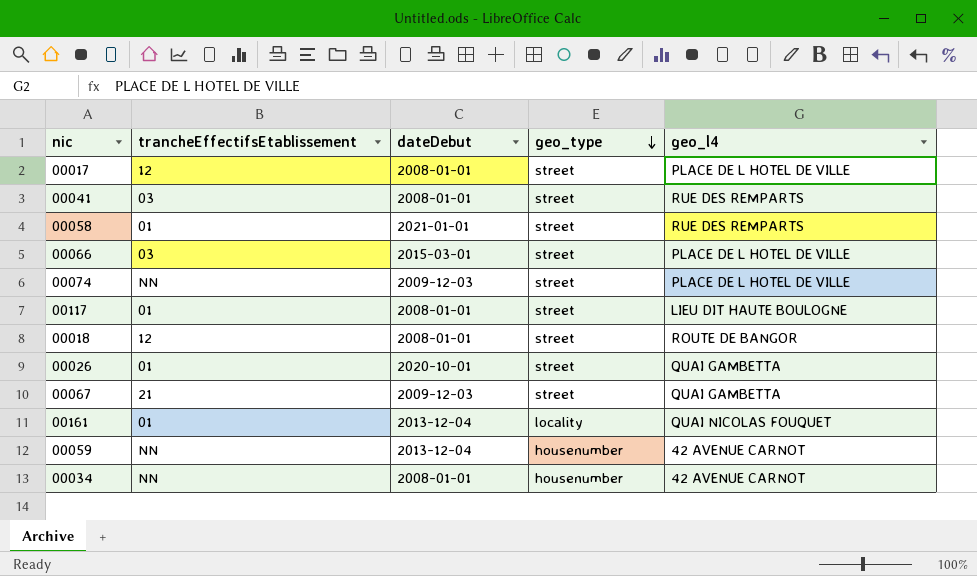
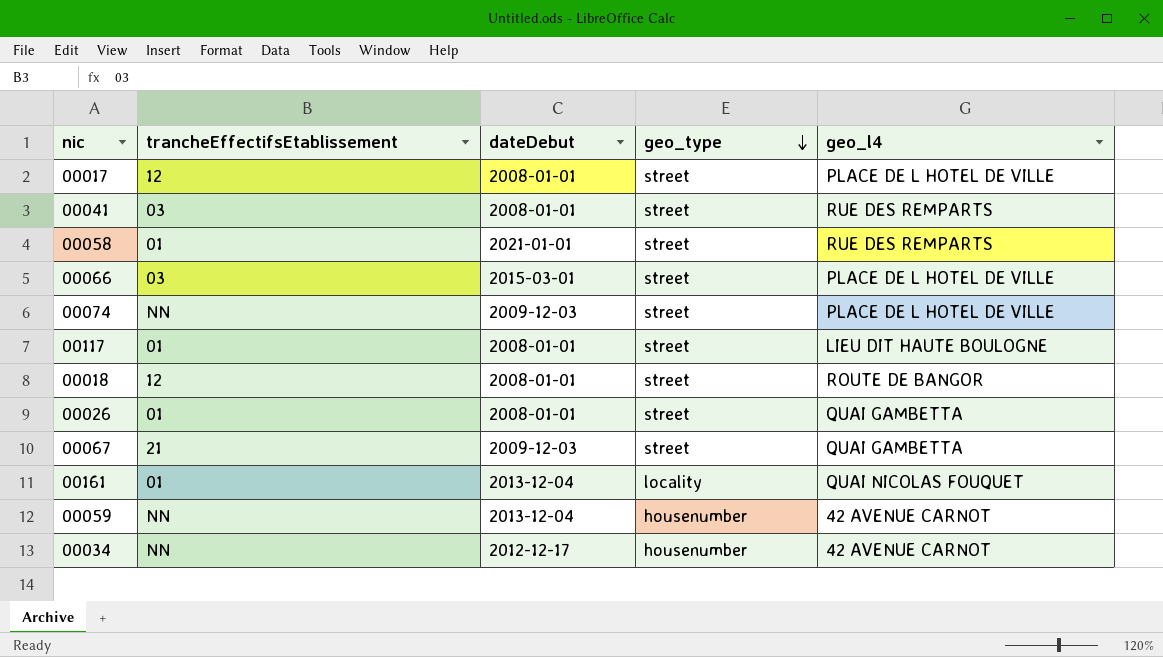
00026 | dateDebut: 2020-10-01 -> 2008-01-01
00034 | dateDebut: 2008-01-01 -> 2012-12-17

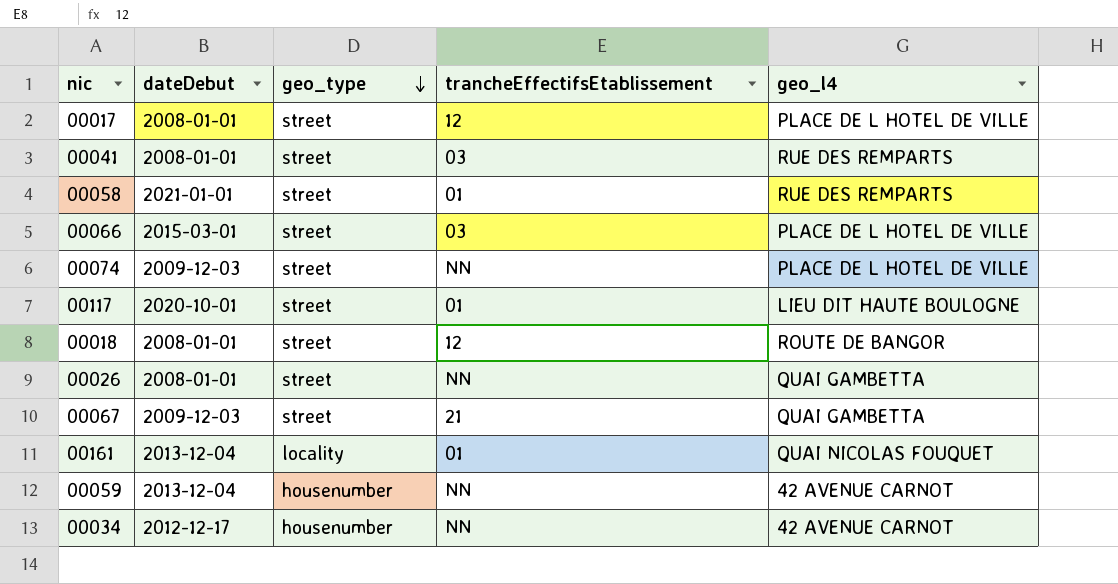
column trancheEffectifsEtablissement | position: 2 -> 4
00117 | dateDebut: 2008-01-01 -> 2020-10-01
00026 | trancheEffectifsEtablissement: 01 -> NN

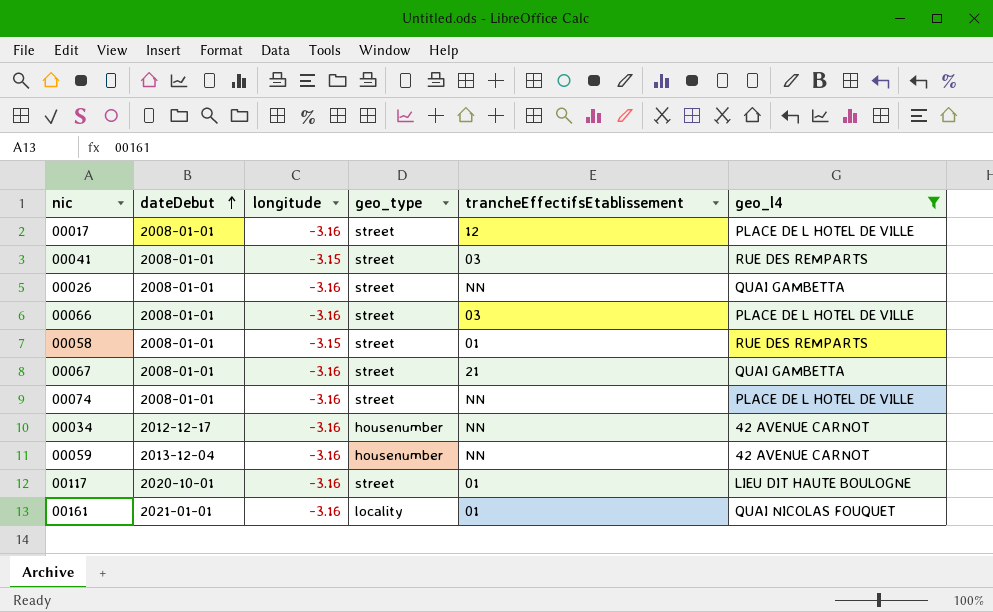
filter: none -> geo_l4 != ROUTE DE BANGOR
row order: geo_type descending -> dateDebut ascending
column longitude | position: none -> 3
00066 | dateDebut: 2015-03-01 -> 2008-01-01
00058 | dateDebut: 2021-01-01 -> 2008-01-01
00067 | dateDebut: 2009-12-03 -> 2008-01-01
00074 | dateDebut: 2009-12-03 -> 2008-01-01
00161 | dateDebut: 2013-12-04 -> 2021-01-01

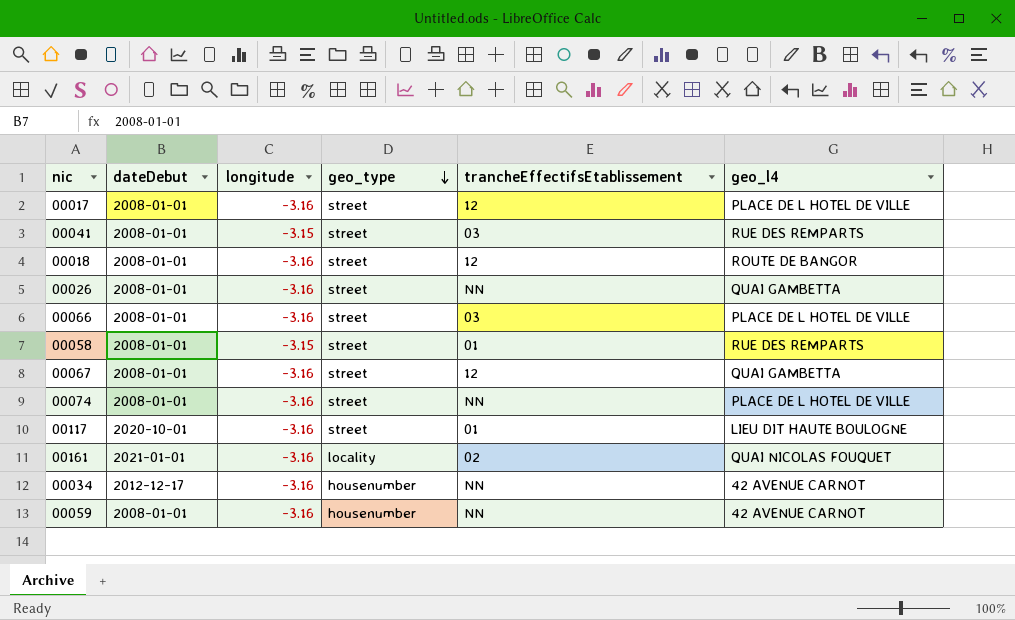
filter: geo_l4 != ROUTE DE BANGOR -> none
row order: dateDebut ascending -> geo_type descending
00067 | trancheEffectifsEtablissement: 21 -> 12
00161 | trancheEffectifsEtablissement: 01 -> 02
00059 | dateDebut: 2013-12-04 -> 2008-01-01

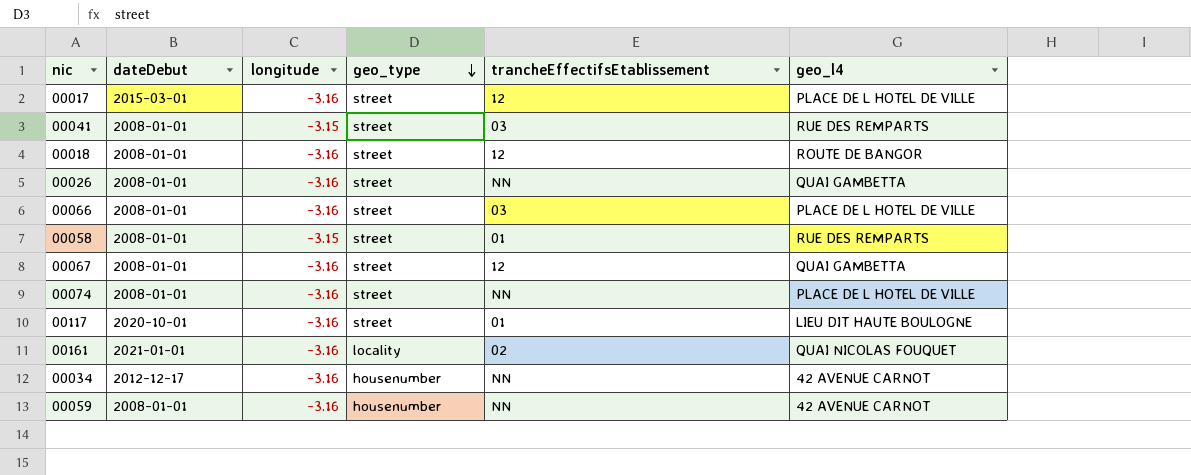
00017 | dateDebut: 2008-01-01 -> 2015-03-01

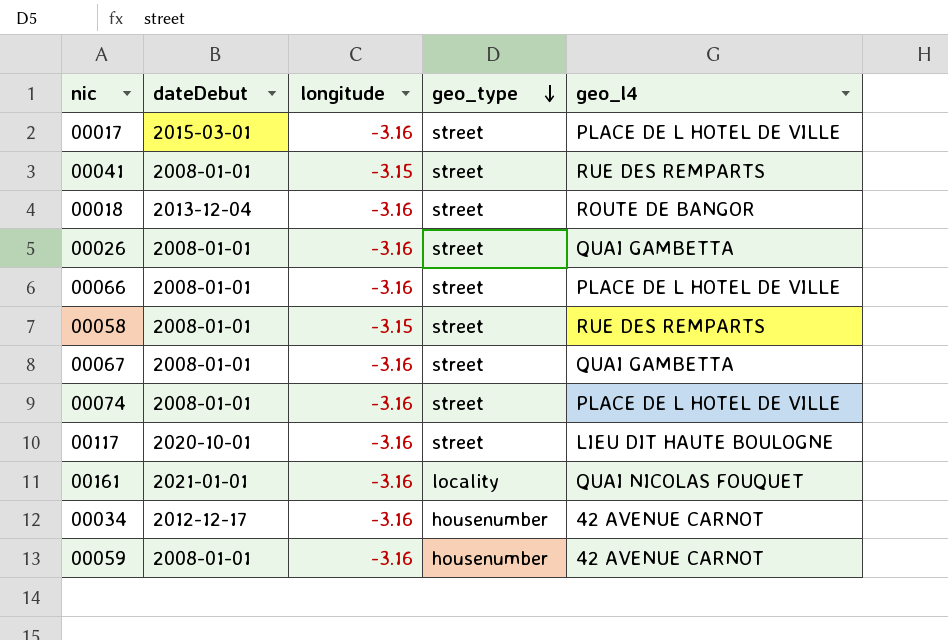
column trancheEffectifsEtablissement | position: 5 -> none
00018 | dateDebut: 2008-01-01 -> 2013-12-04

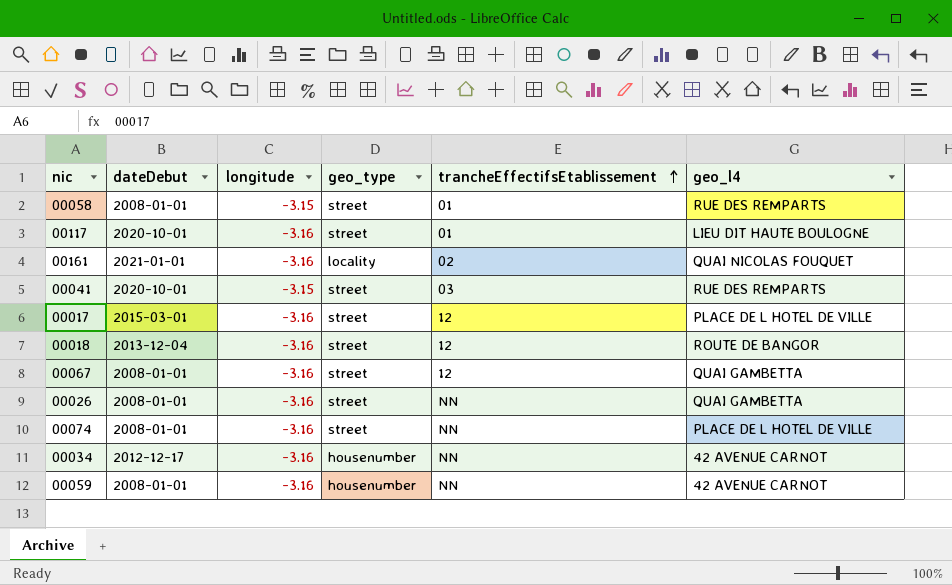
row order: geo_type descending -> trancheEffectifsEtablissement ascending
column trancheEffectifsEtablissement | position: none -> 5
row 00066: 2008-01-01 | -3.16 | street | PLACE DE L HOTEL DE VILLE -> none
00041 | dateDebut: 2008-01-01 -> 2020-10-01

